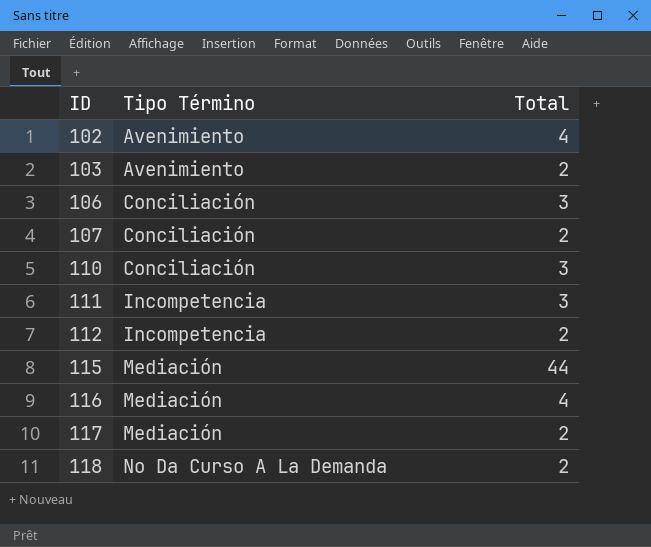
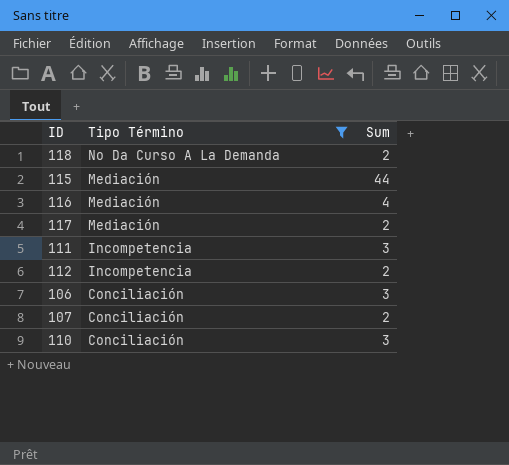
filter: none -> Tipo Término != Avenimiento
row order: ID ascending -> Tipo Término descending
column name: Total -> Sum

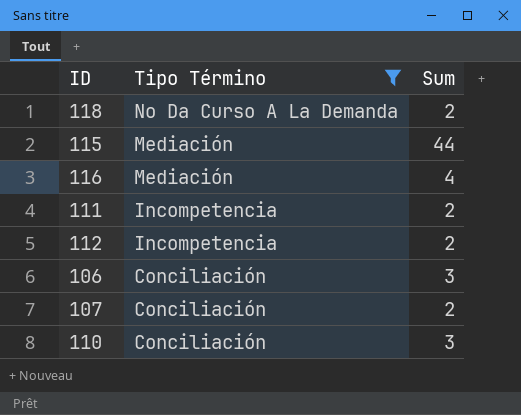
row 117: Mediación | 2 -> none
111 | Sum: 3 -> 2

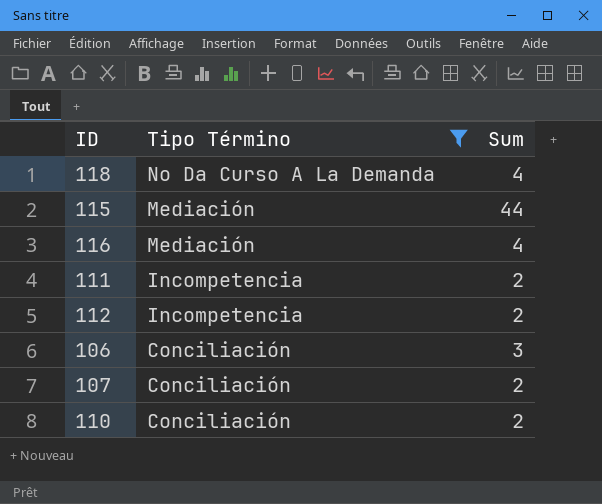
118 | Sum: 2 -> 4
110 | Sum: 3 -> 2

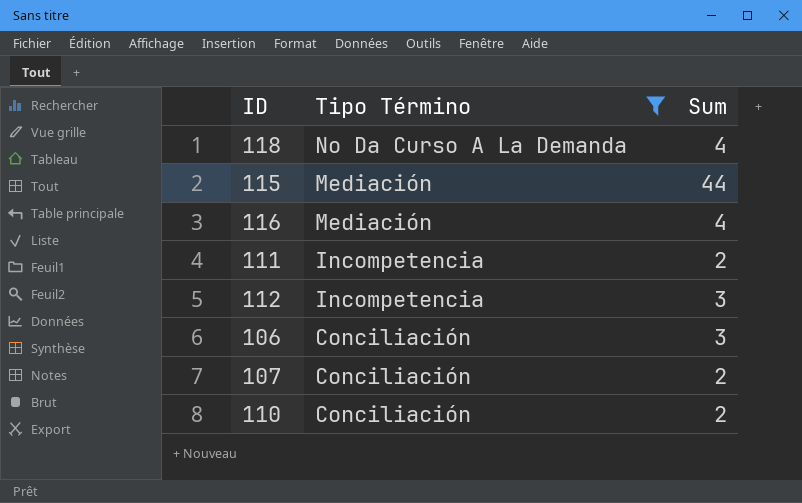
112 | Sum: 2 -> 3

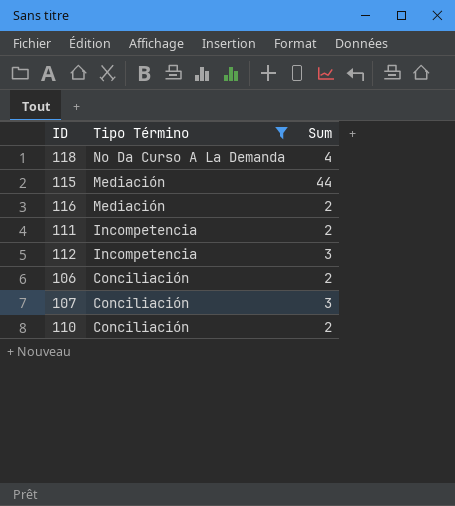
116 | Sum: 4 -> 2
106 | Sum: 3 -> 2
107 | Sum: 2 -> 3

